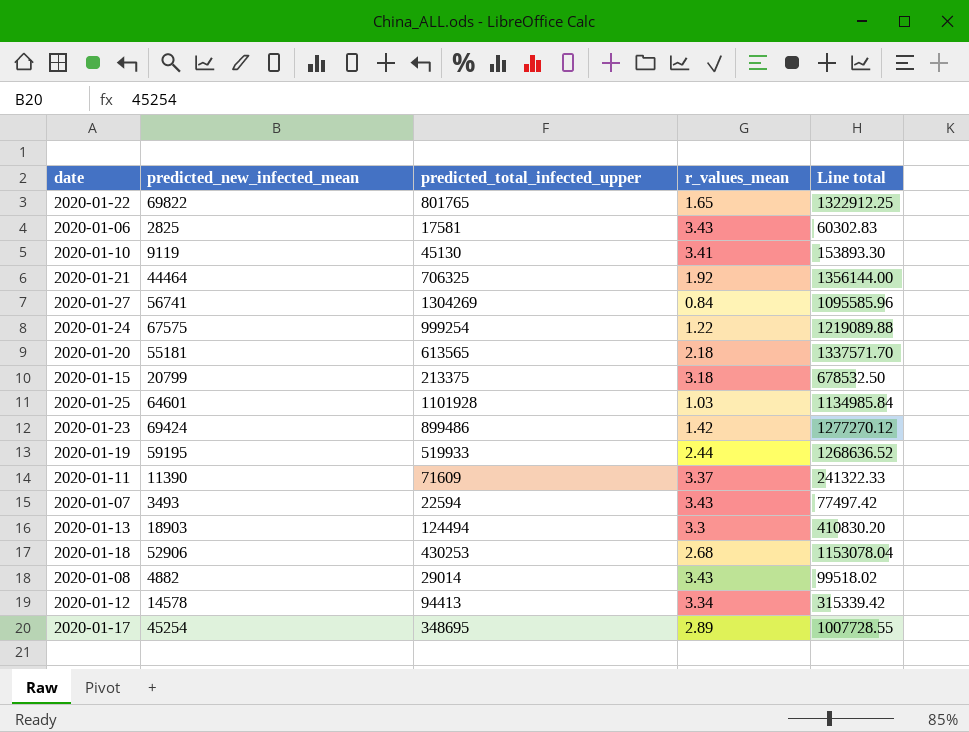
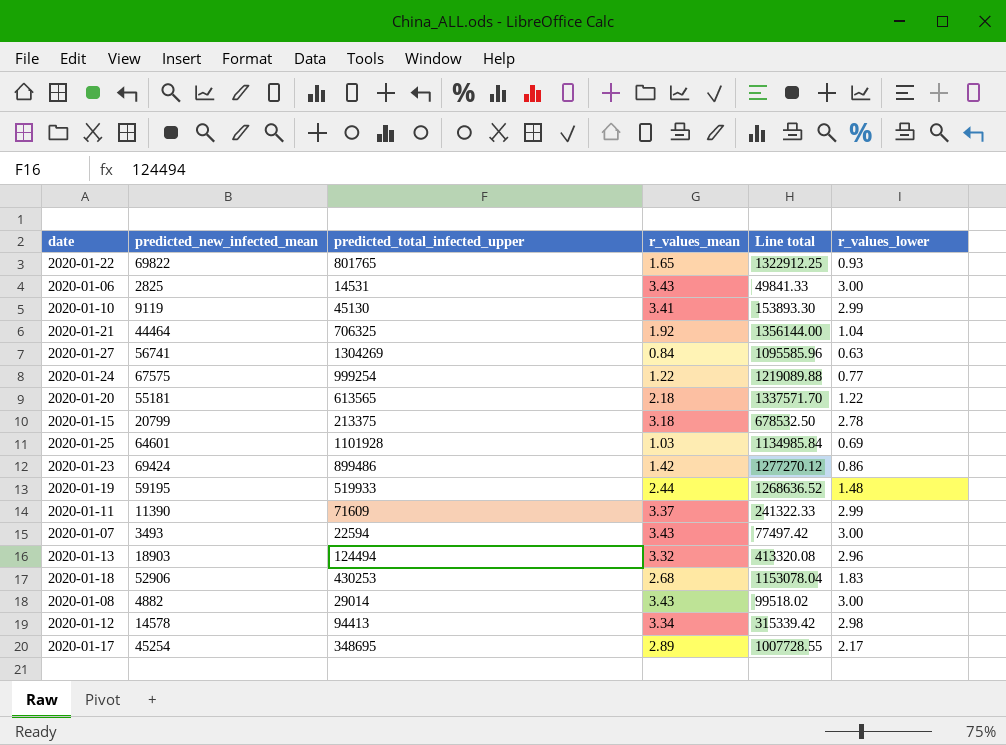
column r_values_lower | position: none -> 6
2020-01-06 | predicted_total_infected_upper: 17581 -> 14531
2020-01-06 | Line total: 60302.83 -> 49841.33
2020-01-13 | r_values_mean: 3.3 -> 3.32
2020-01-13 | Line total: 410830.20 -> 413320.08

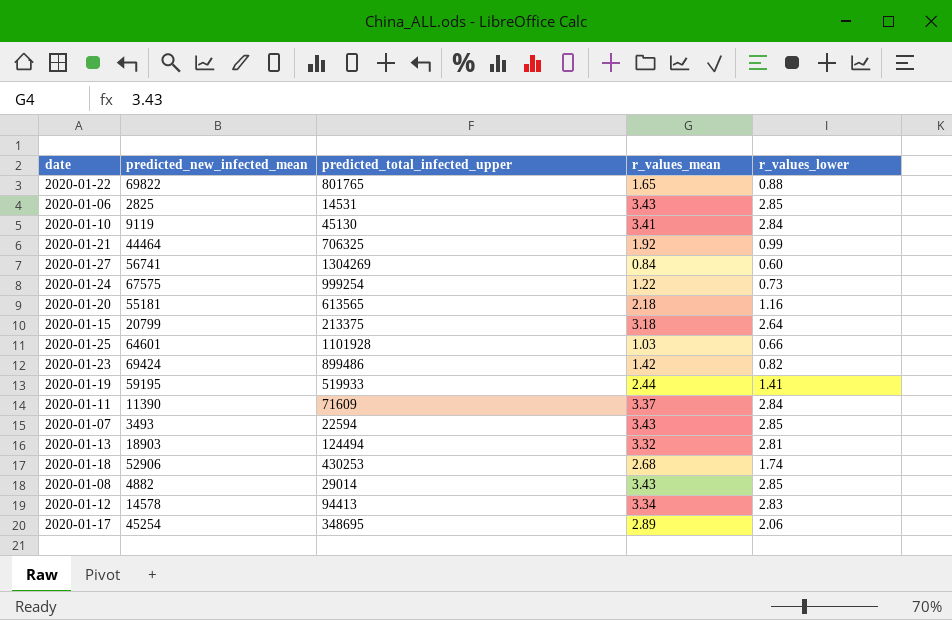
column Line total | formula: [predicted_total_infected_upper] * [r_values_mean] -> none
2020-01-22 | r_values_lower: 0.93 -> 0.88
2020-01-06 | r_values_lower: 3.00 -> 2.85
2020-01-10 | r_values_lower: 2.99 -> 2.84
2020-01-21 | r_values_lower: 1.04 -> 0.99
2020-01-27 | r_values_lower: 0.63 -> 0.60
2020-01-24 | r_values_lower: 0.77 -> 0.73
2020-01-20 | r_values_lower: 1.22 -> 1.16
2020-01-15 | r_values_lower: 2.78 -> 2.64
2020-01-25 | r_values_lower: 0.69 -> 0.66
2020-01-23 | r_values_lower: 0.86 -> 0.82
2020-01-19 | r_values_lower: 1.48 -> 1.41
2020-01-11 | r_values_lower: 2.99 -> 2.84
2020-01-07 | r_values_lower: 3.00 -> 2.85
2020-01-13 | r_values_lower: 2.96 -> 2.81
2020-01-18 | r_values_lower: 1.83 -> 1.74
2020-01-08 | r_values_lower: 3.00 -> 2.85
2020-01-12 | r_values_lower: 2.98 -> 2.83
2020-01-17 | r_values_lower: 2.17 -> 2.06

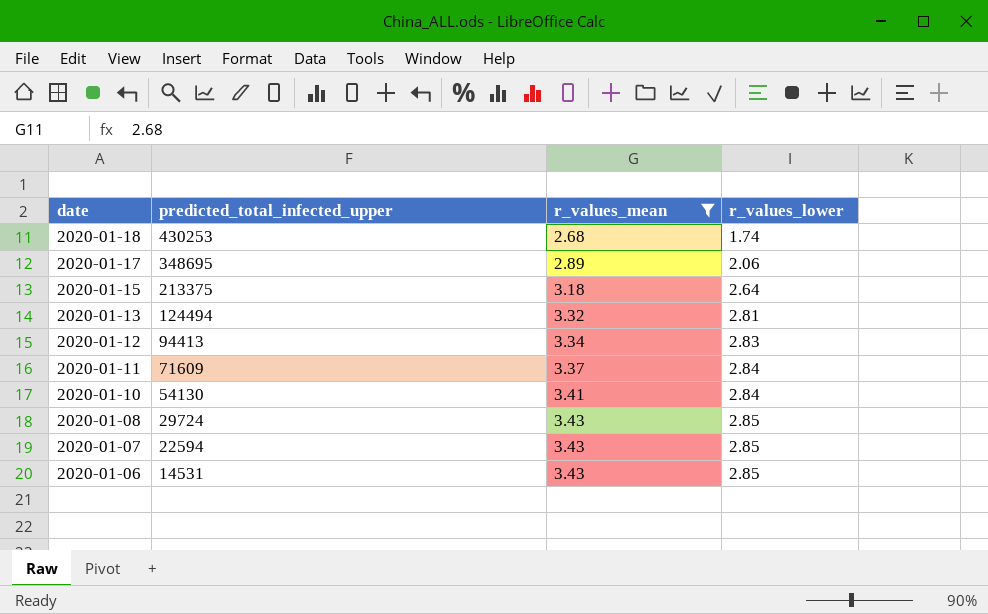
filter: none -> r_values_mean >= 2.68
row order: none -> date descending
column predicted_new_infected_mean | position: 2 -> none
2020-01-10 | predicted_total_infected_upper: 45130 -> 54130
2020-01-08 | predicted_total_infected_upper: 29014 -> 29724

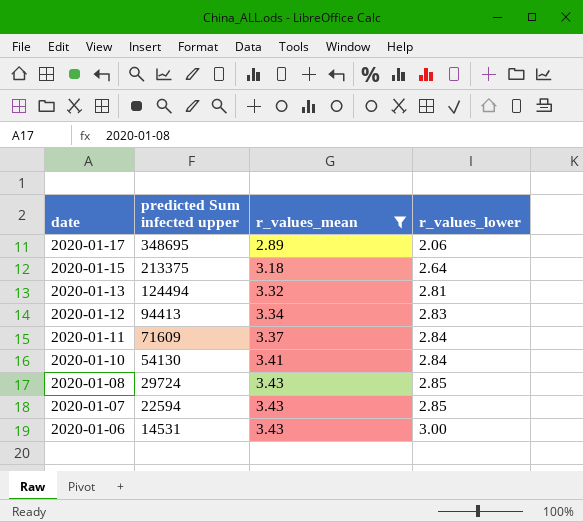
column name: predicted_total_infected_upper -> predicted Sum infected upper
row 2020-01-18: 430253 | 2.68 | 1.74 -> none
2020-01-06 | r_values_lower: 2.85 -> 3.00

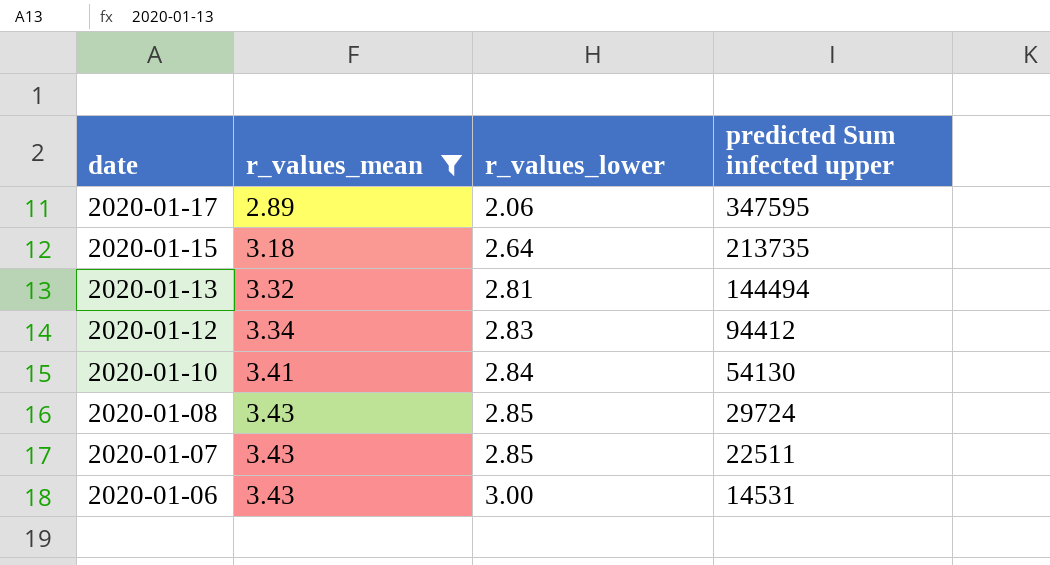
column predicted Sum infected upper | position: 2 -> 4
row 2020-01-11: 71609 | 3.37 | 2.84 -> none
2020-01-17 | predicted Sum infected upper: 348695 -> 347595
2020-01-15 | predicted Sum infected upper: 213375 -> 213735
2020-01-13 | predicted Sum infected upper: 124494 -> 144494
2020-01-12 | predicted Sum infected upper: 94413 -> 94412
2020-01-07 | predicted Sum infected upper: 22594 -> 22511

